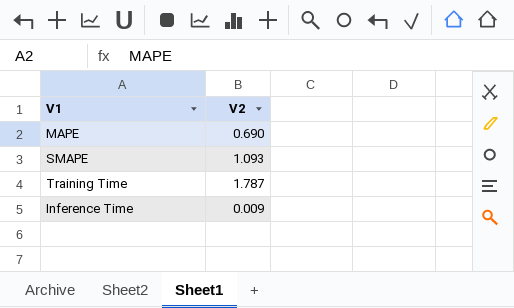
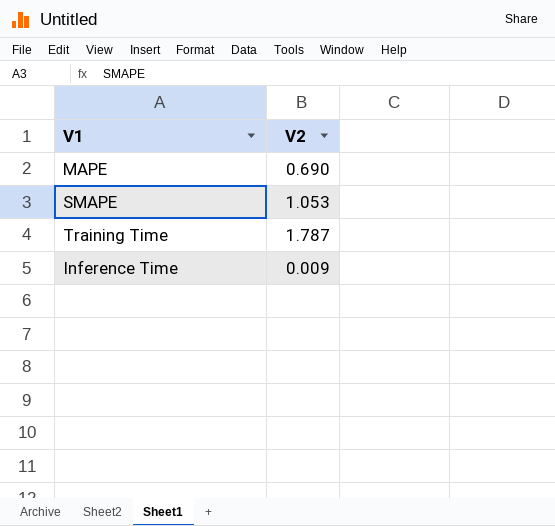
SMAPE | V2: 1.093 -> 1.053

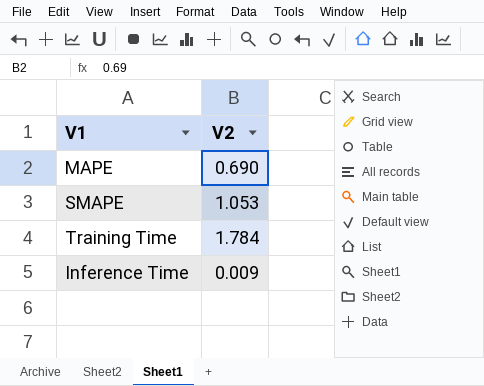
Training Time | V2: 1.787 -> 1.784

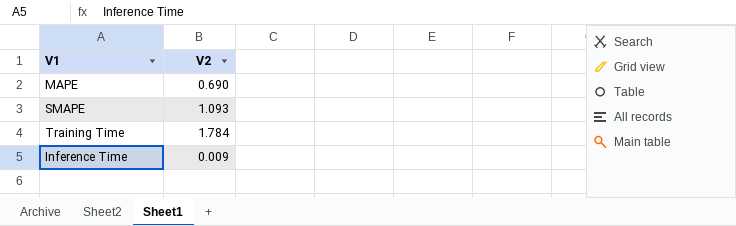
SMAPE | V2: 1.053 -> 1.093

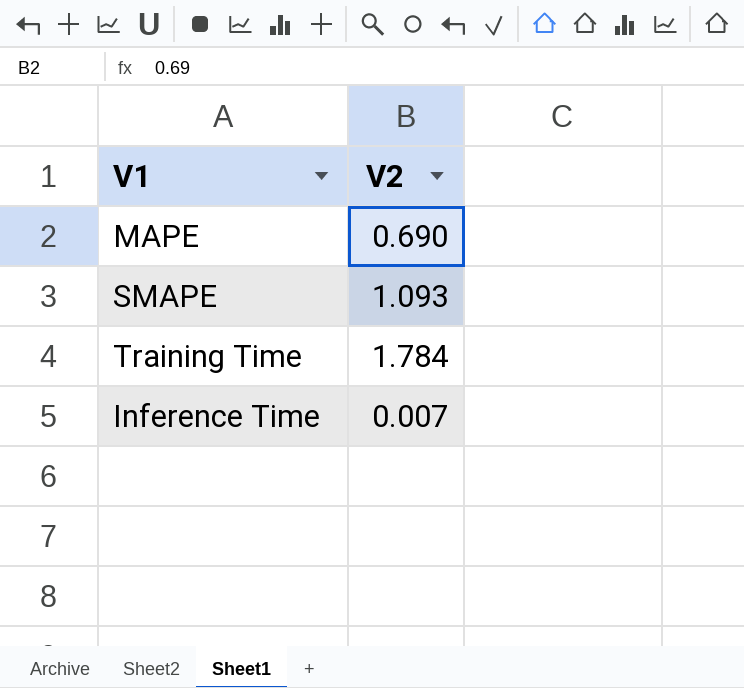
Inference Time | V2: 0.009 -> 0.007

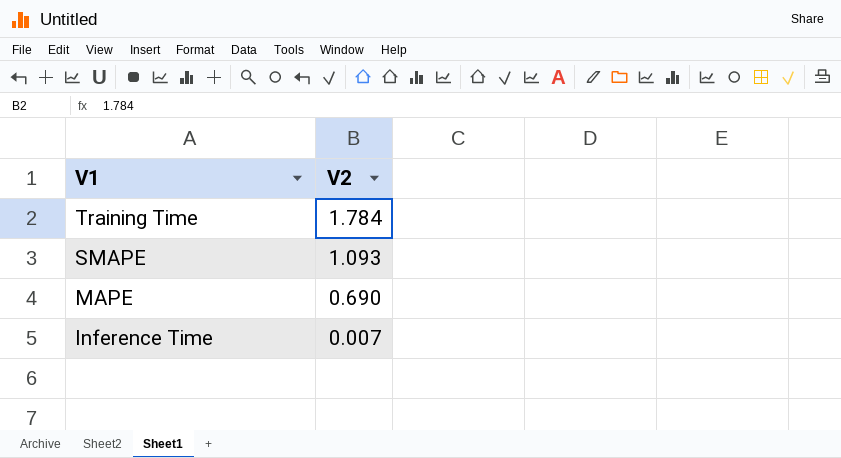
row order: none -> V1 descending

